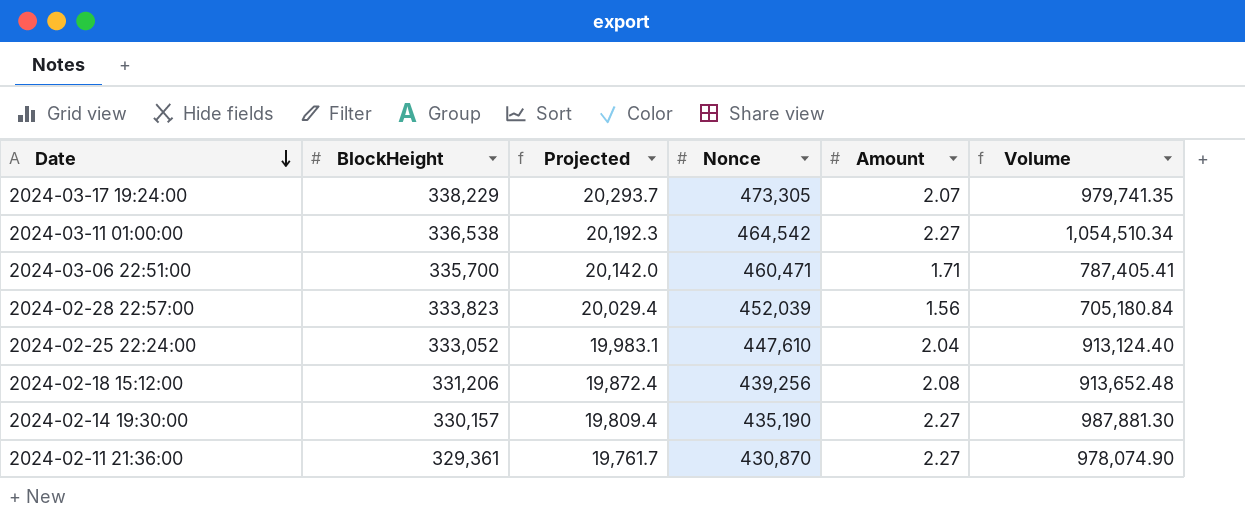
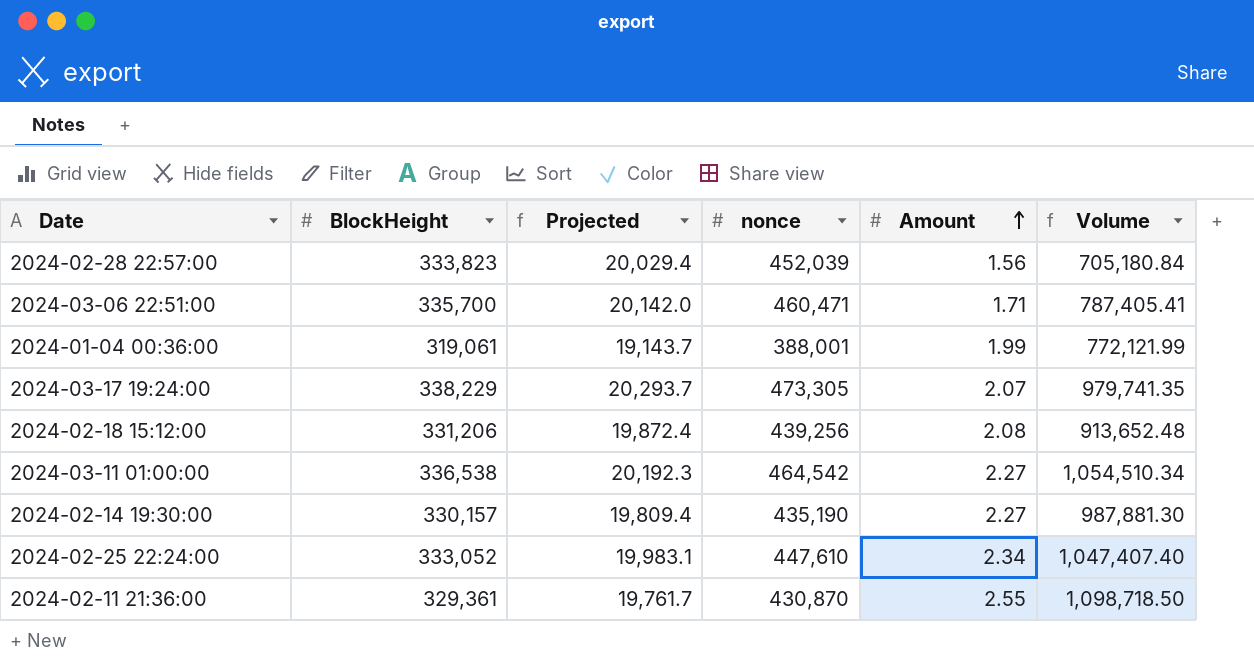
row order: Date descending -> Amount ascending
column name: Nonce -> nonce
row 2024-01-04 00:36:00: none -> 319,061 | 19,143.7 | 388,001 | 1.99 | 772,121.99
2024-02-25 22:24:00 | Amount: 2.04 -> 2.34
2024-02-25 22:24:00 | Volume: 913,124.40 -> 1,047,407.40
2024-02-11 21:36:00 | Amount: 2.27 -> 2.55
2024-02-11 21:36:00 | Volume: 978,074.90 -> 1,098,718.50

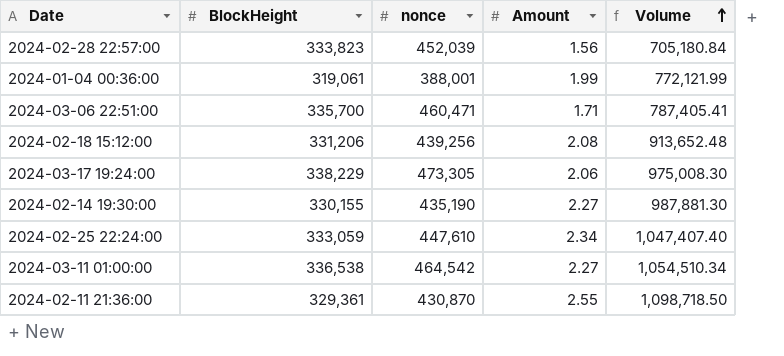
row order: Amount ascending -> Volume ascending
column Projected | formula: [BlockHeight] * 0.06 -> none
2024-03-17 19:24:00 | Amount: 2.07 -> 2.06
2024-03-17 19:24:00 | Volume: 979,741.35 -> 975,008.30
2024-02-14 19:30:00 | BlockHeight: 330,157 -> 330,155
2024-02-25 22:24:00 | BlockHeight: 333,052 -> 333,059

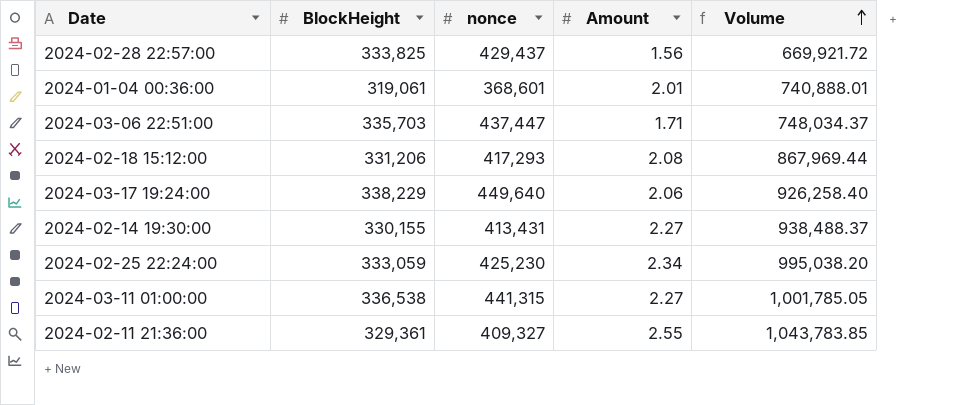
2024-02-28 22:57:00 | BlockHeight: 333,823 -> 333,825
2024-02-28 22:57:00 | nonce: 452,039 -> 429,437
2024-02-28 22:57:00 | Volume: 705,180.84 -> 669,921.72
2024-01-04 00:36:00 | nonce: 388,001 -> 368,601
2024-01-04 00:36:00 | Amount: 1.99 -> 2.01
2024-01-04 00:36:00 | Volume: 772,121.99 -> 740,888.01
2024-03-06 22:51:00 | BlockHeight: 335,700 -> 335,703
2024-03-06 22:51:00 | nonce: 460,471 -> 437,447
2024-03-06 22:51:00 | Volume: 787,405.41 -> 748,034.37
2024-02-18 15:12:00 | nonce: 439,256 -> 417,293
2024-02-18 15:12:00 | Volume: 913,652.48 -> 867,969.44
2024-03-17 19:24:00 | nonce: 473,305 -> 449,640
2024-03-17 19:24:00 | Volume: 975,008.30 -> 926,258.40
2024-02-14 19:30:00 | nonce: 435,190 -> 413,431
2024-02-14 19:30:00 | Volume: 987,881.30 -> 938,488.37
2024-02-25 22:24:00 | nonce: 447,610 -> 425,230
2024-02-25 22:24:00 | Volume: 1,047,407.40 -> 995,038.20
2024-03-11 01:00:00 | nonce: 464,542 -> 441,315
2024-03-11 01:00:00 | Volume: 1,054,510.34 -> 1,001,785.05
2024-02-11 21:36:00 | nonce: 430,870 -> 409,327
2024-02-11 21:36:00 | Volume: 1,098,718.50 -> 1,043,783.85

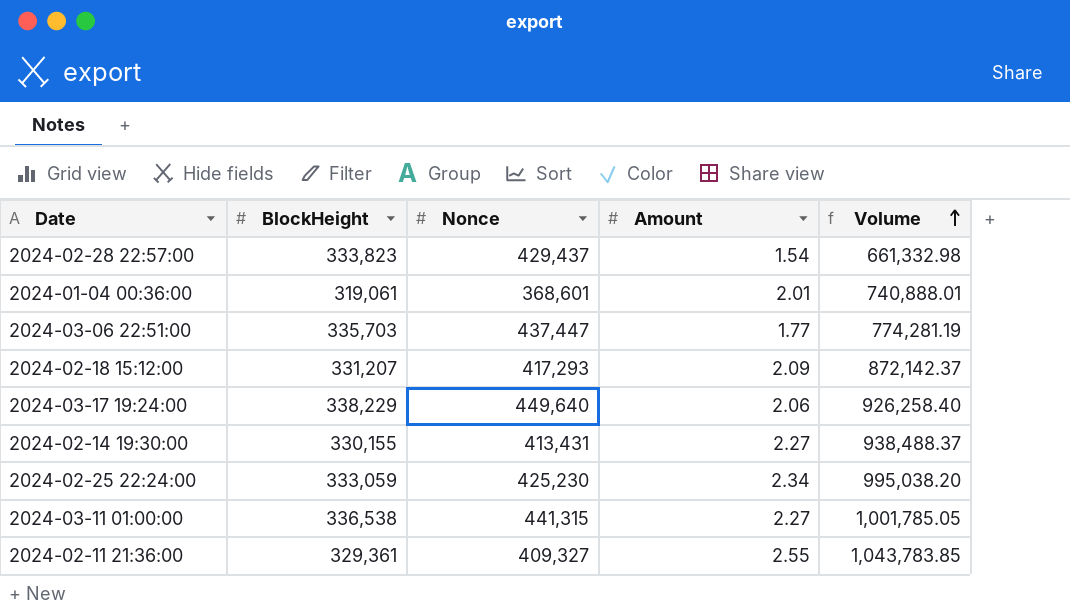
column name: nonce -> Nonce
2024-02-28 22:57:00 | BlockHeight: 333,825 -> 333,823
2024-02-28 22:57:00 | Amount: 1.56 -> 1.54
2024-02-28 22:57:00 | Volume: 669,921.72 -> 661,332.98
2024-03-06 22:51:00 | Amount: 1.71 -> 1.77
2024-03-06 22:51:00 | Volume: 748,034.37 -> 774,281.19
2024-02-18 15:12:00 | BlockHeight: 331,206 -> 331,207
2024-02-18 15:12:00 | Amount: 2.08 -> 2.09
2024-02-18 15:12:00 | Volume: 867,969.44 -> 872,142.37

